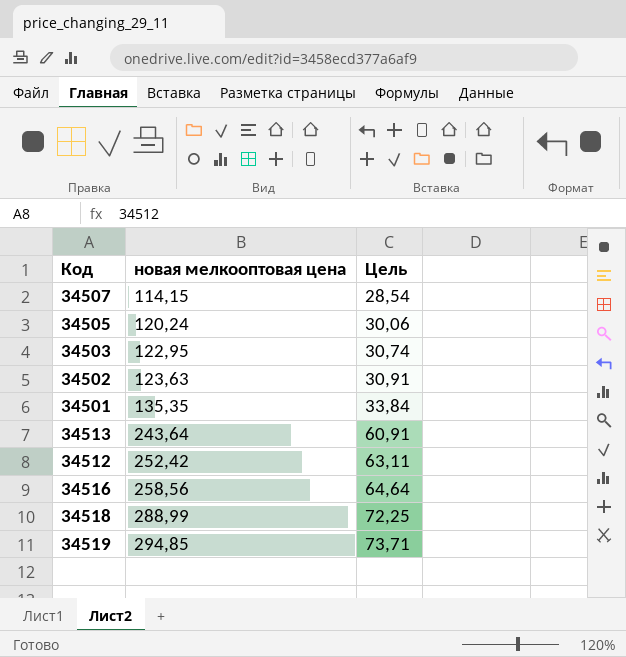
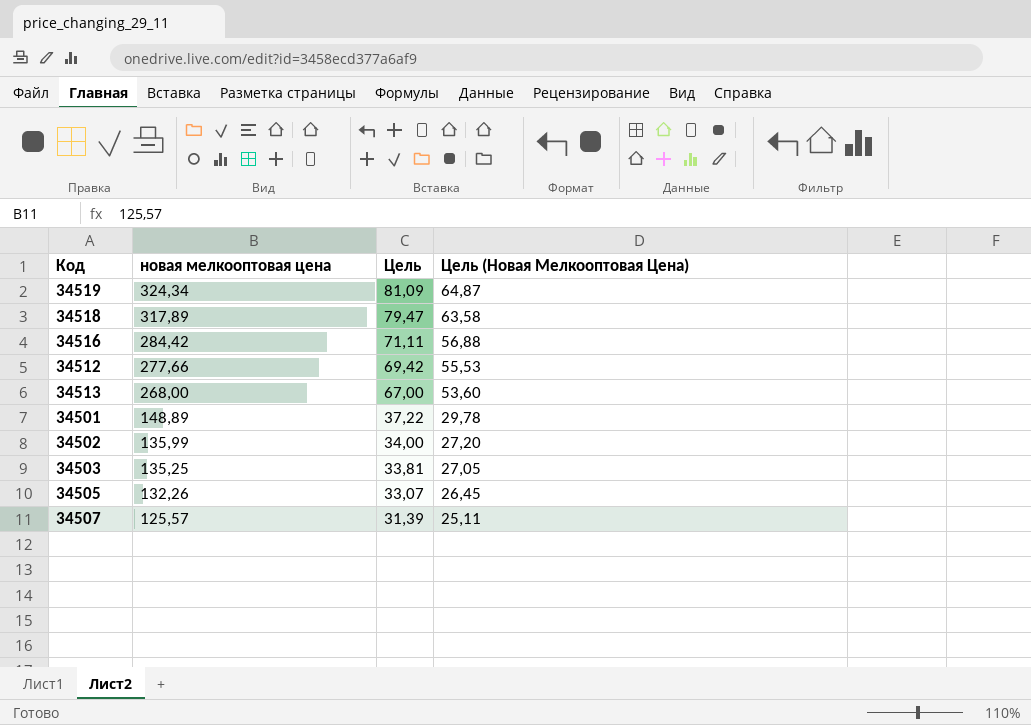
row order: новая мелкооптовая цена ascending -> новая мелкооптовая цена descending
column Цель (Новая Мелкооптовая Цена) | formula: none -> [новая мелкооптовая цена] * 0,2
34519 | новая мелкооптовая цена: 294,85 -> 324,34
34519 | Цель: 73,71 -> 81,09
34518 | новая мелкооптовая цена: 288,99 -> 317,89
34518 | Цель: 72,25 -> 79,47
34516 | новая мелкооптовая цена: 258,56 -> 284,42
34516 | Цель: 64,64 -> 71,11
34512 | новая мелкооптовая цена: 252,42 -> 277,66
34512 | Цель: 63,11 -> 69,42
34513 | новая мелкооптовая цена: 243,64 -> 268,00
34513 | Цель: 60,91 -> 67,00
34501 | новая мелкооптовая цена: 135,35 -> 148,89
34501 | Цель: 33,84 -> 37,22
34502 | новая мелкооптовая цена: 123,63 -> 135,99
34502 | Цель: 30,91 -> 34,00
34503 | новая мелкооптовая цена: 122,95 -> 135,25
34503 | Цель: 30,74 -> 33,81
34505 | новая мелкооптовая цена: 120,24 -> 132,26
34505 | Цель: 30,06 -> 33,07
34507 | новая мелкооптовая цена: 114,15 -> 125,57
34507 | Цель: 28,54 -> 31,39

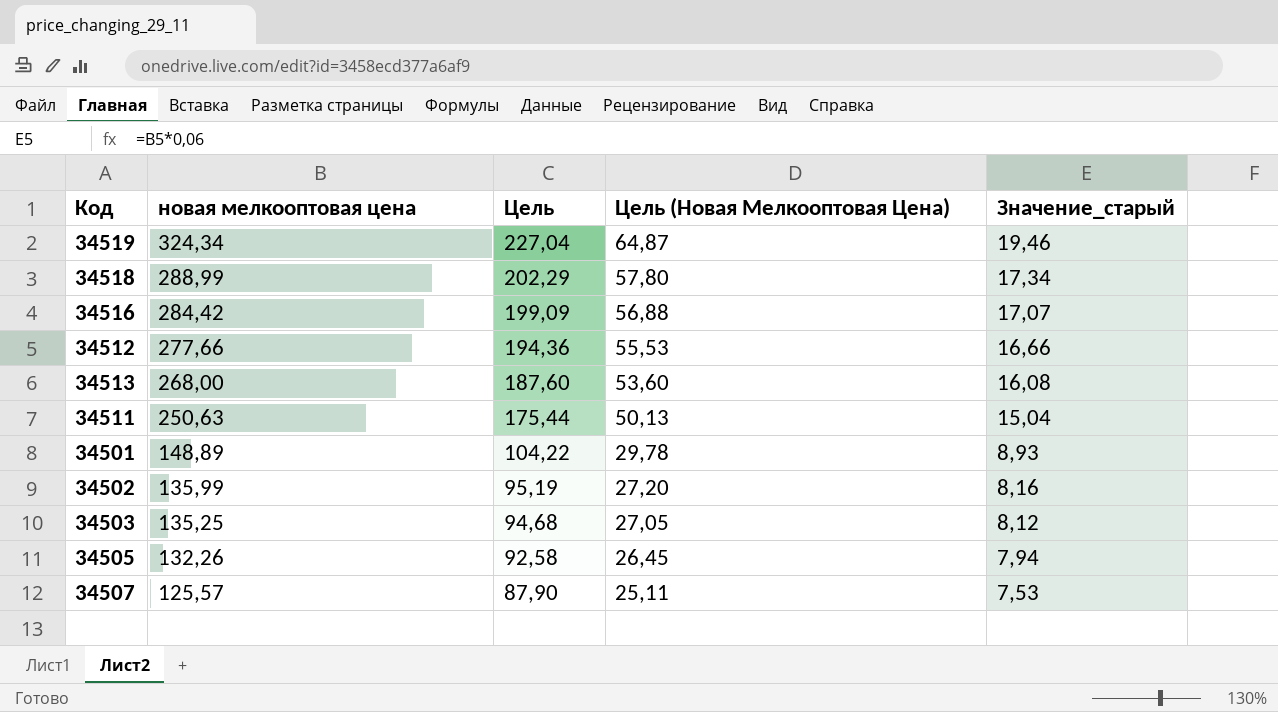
column Цель | formula: [новая мелкооптовая цена] * 0,25 -> [новая мелкооптовая цена] * 0,7
column Значение_старый | formula: none -> [новая мелкооптовая цена] * 0,06
34518 | новая мелкооптовая цена: 317,89 -> 288,99
34518 | Цель (Новая Мелкооптовая Цена): 63,58 -> 57,80
row 34511: none -> 250,63 | 175,44 | 50,13 | 15,04

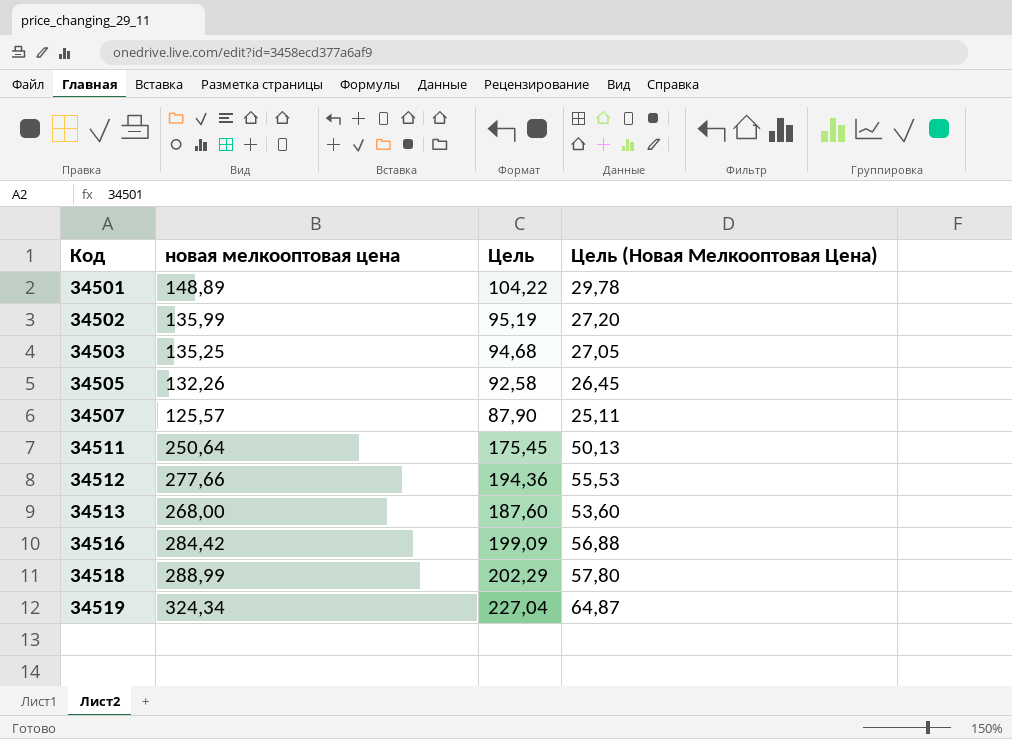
row order: новая мелкооптовая цена descending -> Код ascending
column Значение_старый | formula: [новая мелкооптовая цена] * 0,06 -> none
34511 | новая мелкооптовая цена: 250,63 -> 250,64
34511 | Цель: 175,44 -> 175,45

